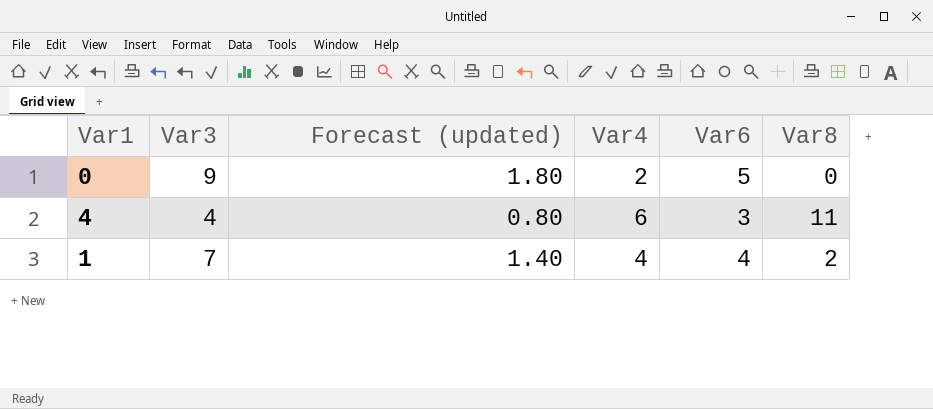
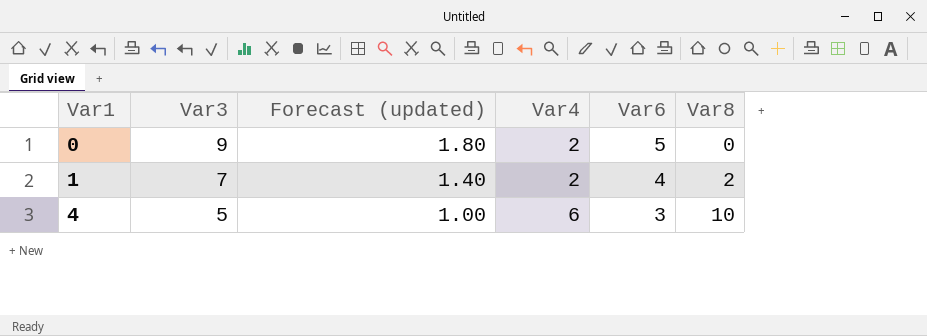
row order: none -> Var1 ascending
1 | Var4: 4 -> 2
4 | Var3: 4 -> 5
4 | Forecast (updated): 0.80 -> 1.00
4 | Var8: 11 -> 10

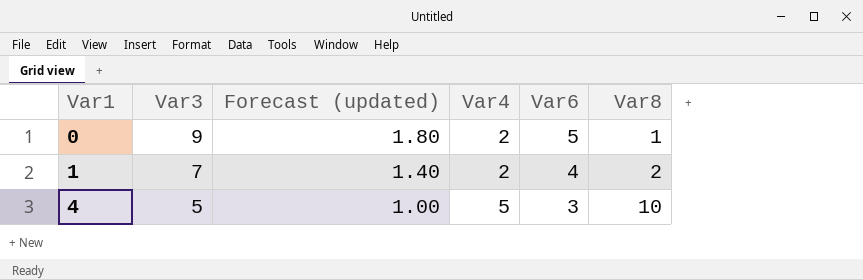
0 | Var8: 0 -> 1
4 | Var4: 6 -> 5

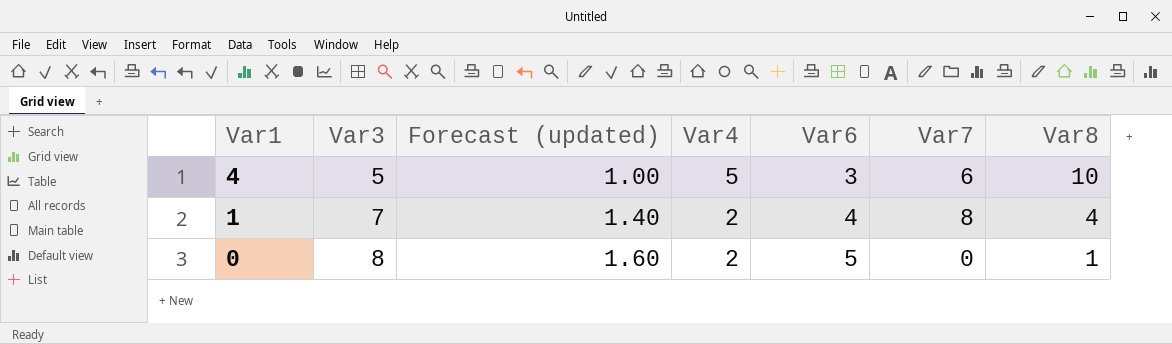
row order: Var1 ascending -> Var1 descending
column Var7 | position: none -> 6
1 | Var8: 2 -> 4
0 | Var3: 9 -> 8
0 | Forecast (updated): 1.80 -> 1.60

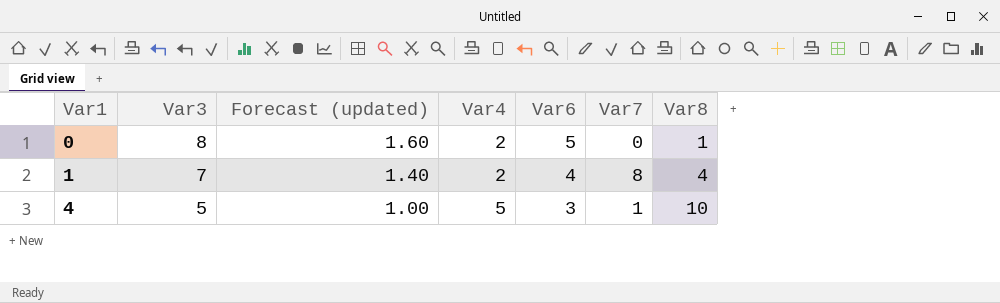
row order: Var1 descending -> Var1 ascending
4 | Var7: 6 -> 1

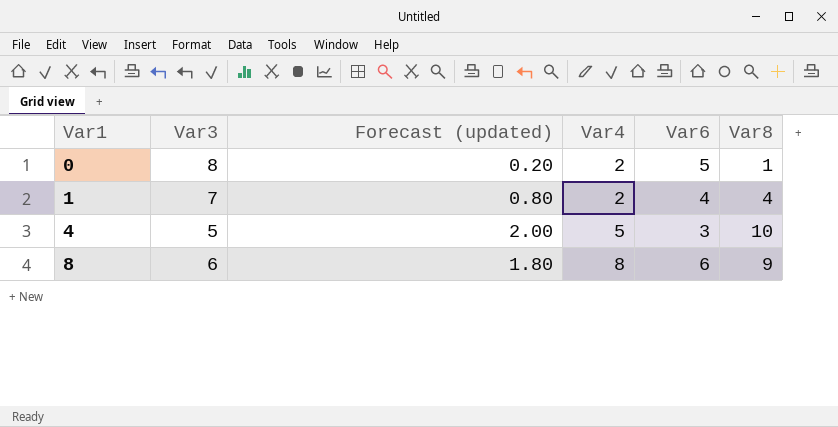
column Var7 | position: 6 -> none
column Forecast (updated) | formula: [Var3] * 0.2 -> [Var8] * 0.2
row 8: none -> 6 | 1.80 | 8 | 6 | 9

